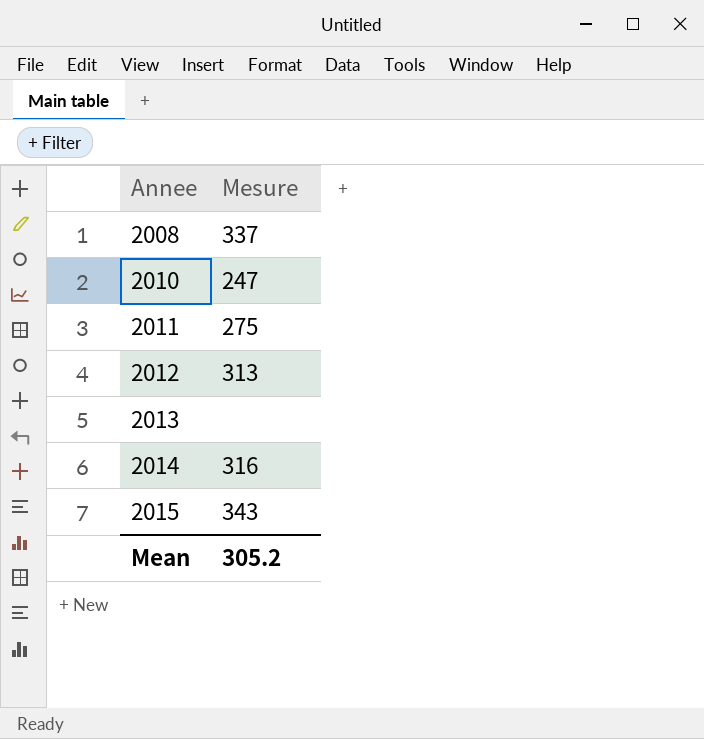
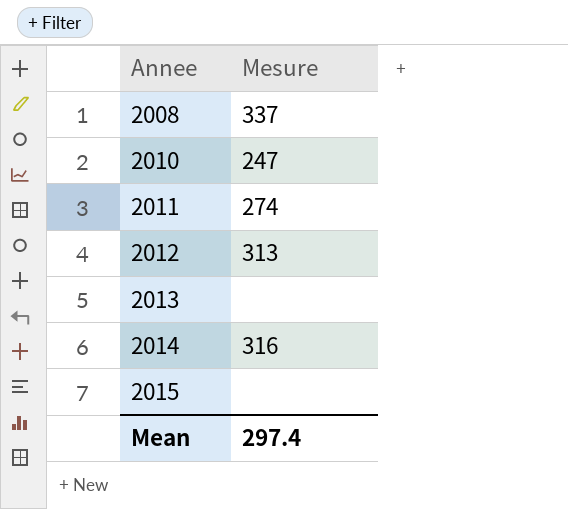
2011 | Mesure: 275 -> 274
2015 | Mesure: 343 -> none
Mean | Mesure: 305.2 -> 297.4

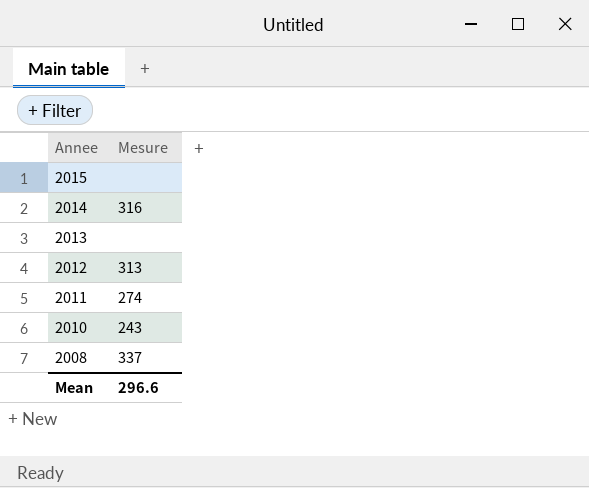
row order: Annee ascending -> Annee descending
2010 | Mesure: 247 -> 243
Mean | Mesure: 297.4 -> 296.6

